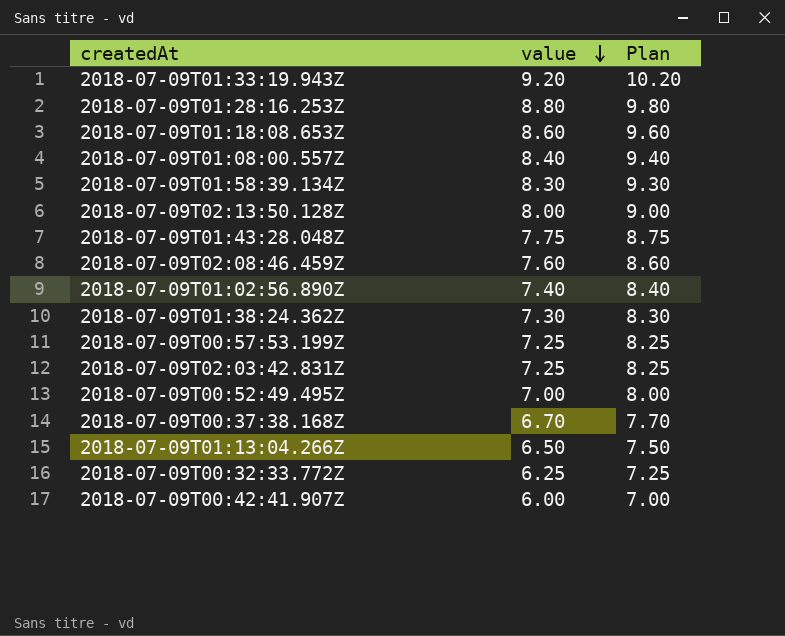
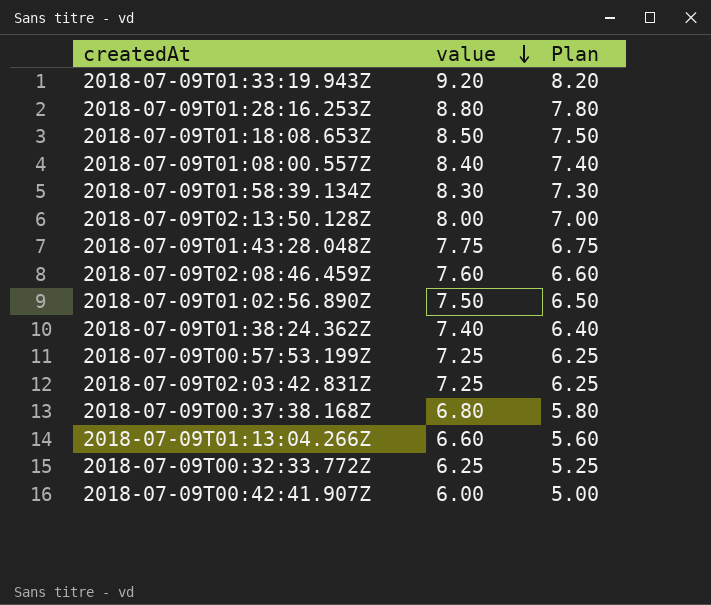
column Plan | formula: [value] + 1 -> [value] - 1
row 2018-07-09T00:52:49.495Z: 7.00 | 8.00 -> none
2018-07-09T01:18:08.653Z | value: 8.60 -> 8.50
2018-07-09T01:02:56.890Z | value: 7.40 -> 7.50
2018-07-09T01:38:24.362Z | value: 7.30 -> 7.40
2018-07-09T00:37:38.168Z | value: 6.70 -> 6.80
2018-07-09T01:13:04.266Z | value: 6.50 -> 6.60

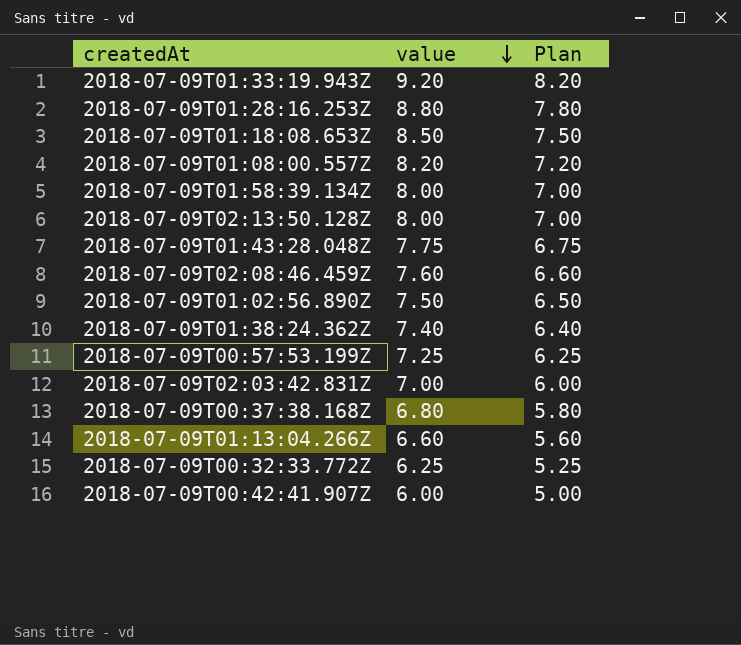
2018-07-09T01:08:00.557Z | value: 8.40 -> 8.20
2018-07-09T01:08:00.557Z | Plan: 7.40 -> 7.20
2018-07-09T01:58:39.134Z | value: 8.30 -> 8.00
2018-07-09T01:58:39.134Z | Plan: 7.30 -> 7.00
2018-07-09T02:03:42.831Z | value: 7.25 -> 7.00
2018-07-09T02:03:42.831Z | Plan: 6.25 -> 6.00

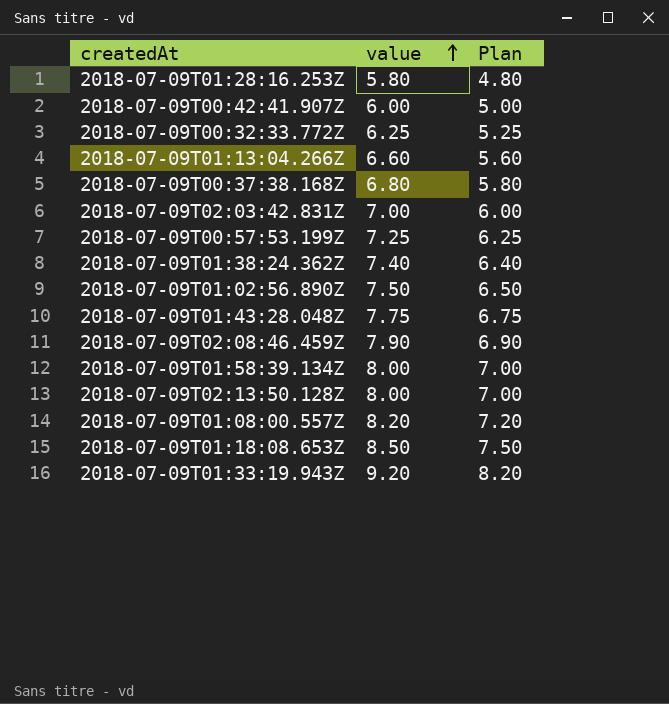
row order: value descending -> value ascending
2018-07-09T01:28:16.253Z | value: 8.80 -> 5.80
2018-07-09T01:28:16.253Z | Plan: 7.80 -> 4.80
2018-07-09T02:08:46.459Z | value: 7.60 -> 7.90
2018-07-09T02:08:46.459Z | Plan: 6.60 -> 6.90

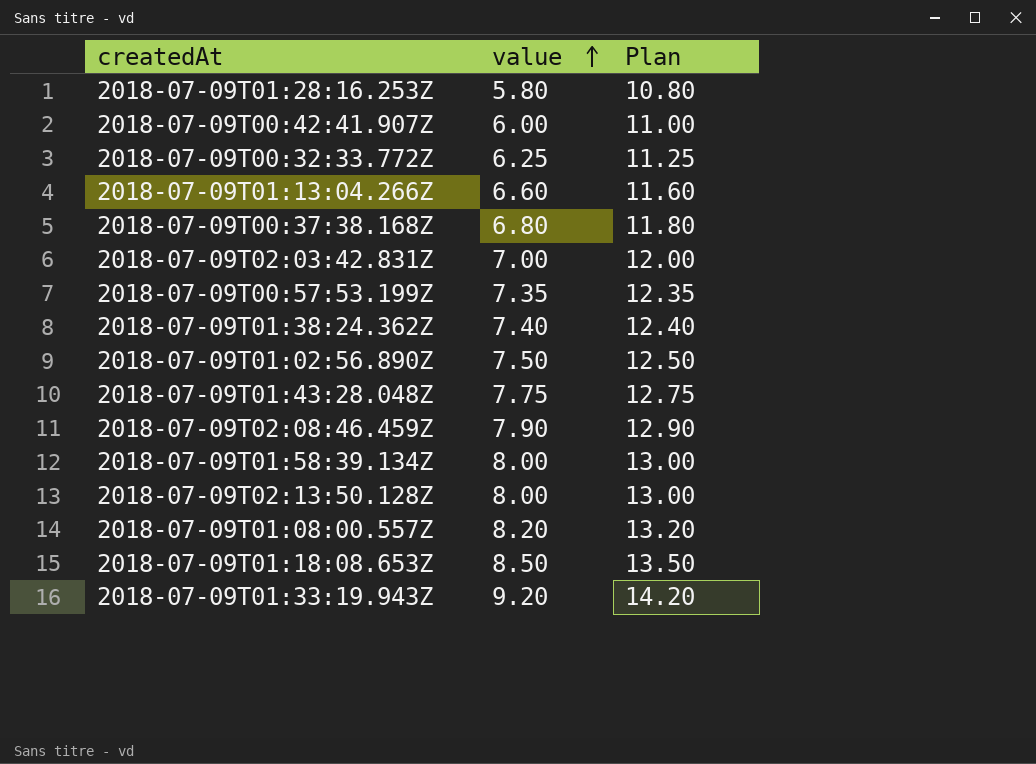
column Plan | formula: [value] - 1 -> [value] + 5
2018-07-09T00:57:53.199Z | value: 7.25 -> 7.35

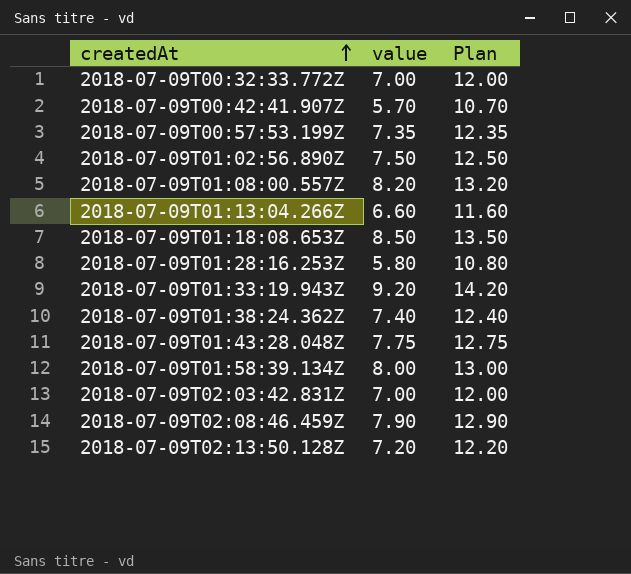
row order: value ascending -> createdAt ascending
row 2018-07-09T00:37:38.168Z: 6.80 | 11.80 -> none
2018-07-09T00:32:33.772Z | value: 6.25 -> 7.00
2018-07-09T00:32:33.772Z | Plan: 11.25 -> 12.00
2018-07-09T00:42:41.907Z | value: 6.00 -> 5.70
2018-07-09T00:42:41.907Z | Plan: 11.00 -> 10.70
2018-07-09T02:13:50.128Z | value: 8.00 -> 7.20
2018-07-09T02:13:50.128Z | Plan: 13.00 -> 12.20

